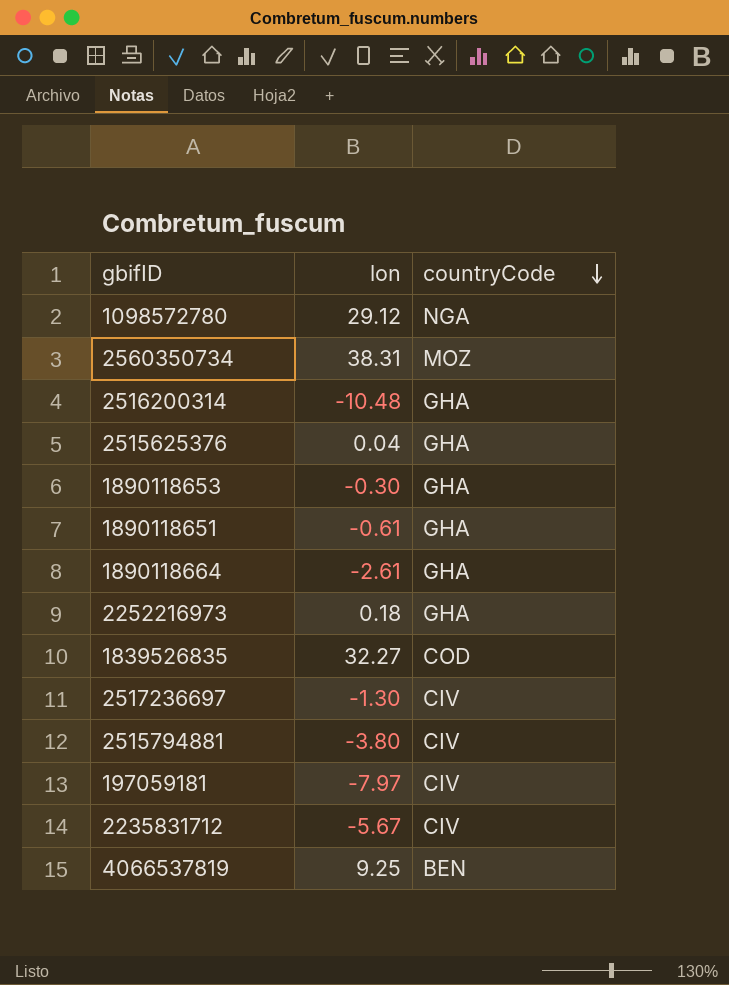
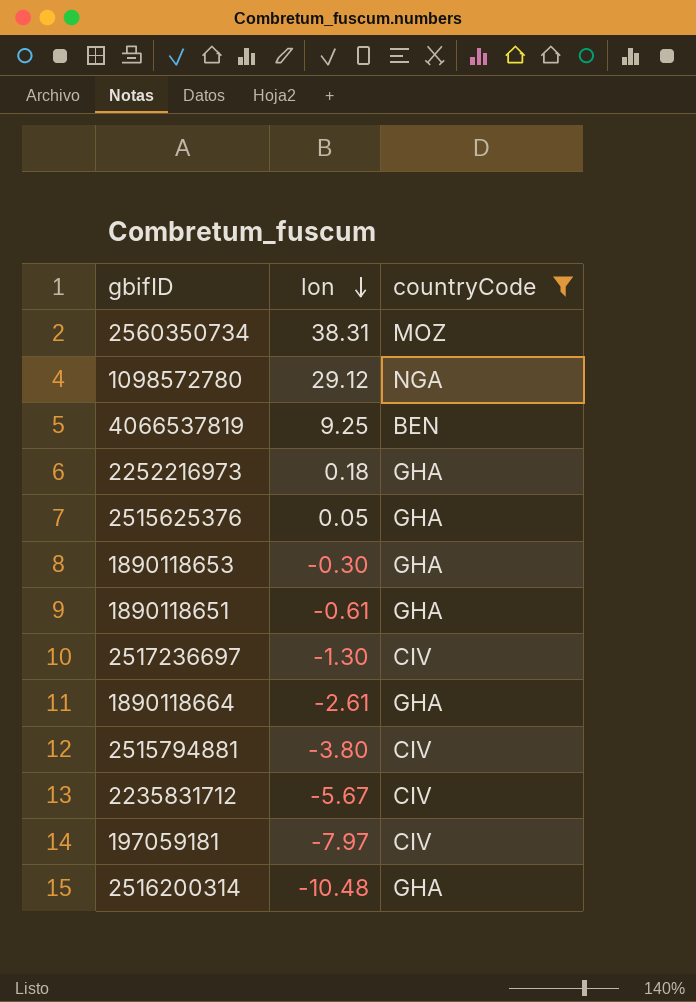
filter: none -> countryCode != COD
row order: countryCode descending -> lon descending
2515625376 | lon: 0.04 -> 0.05

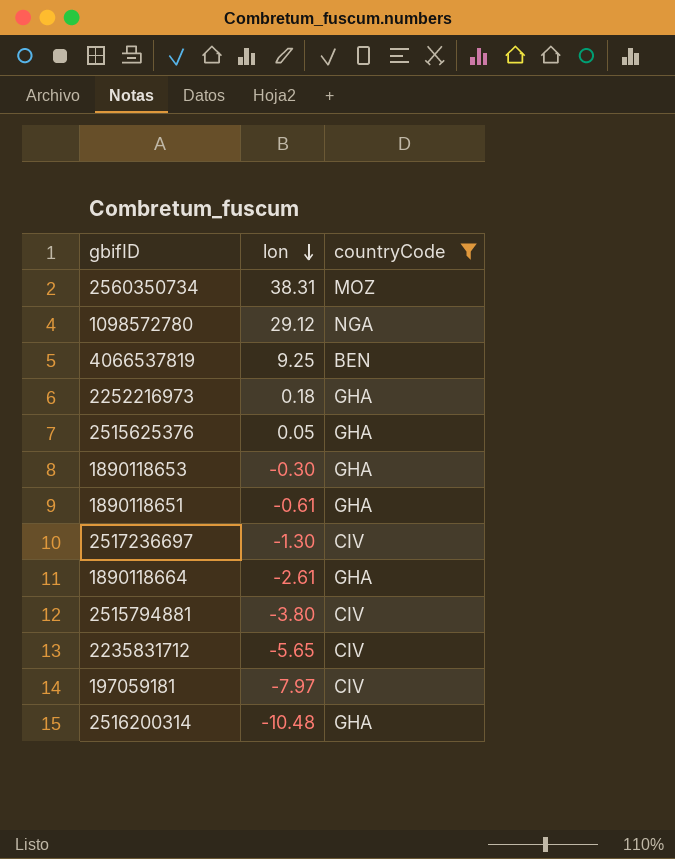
2235831712 | lon: -5.67 -> -5.65

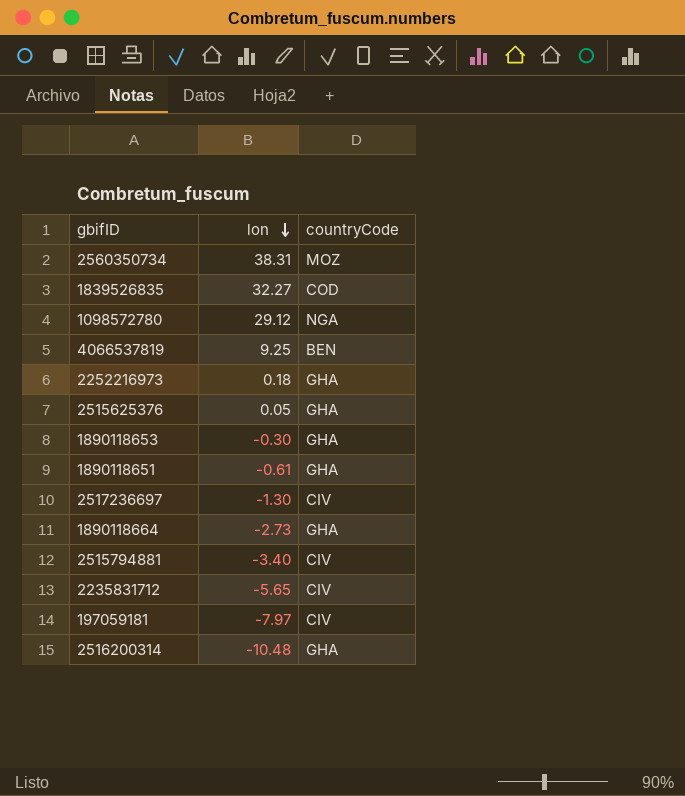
filter: countryCode != COD -> none
1890118664 | lon: -2.61 -> -2.73
2515794881 | lon: -3.80 -> -3.40

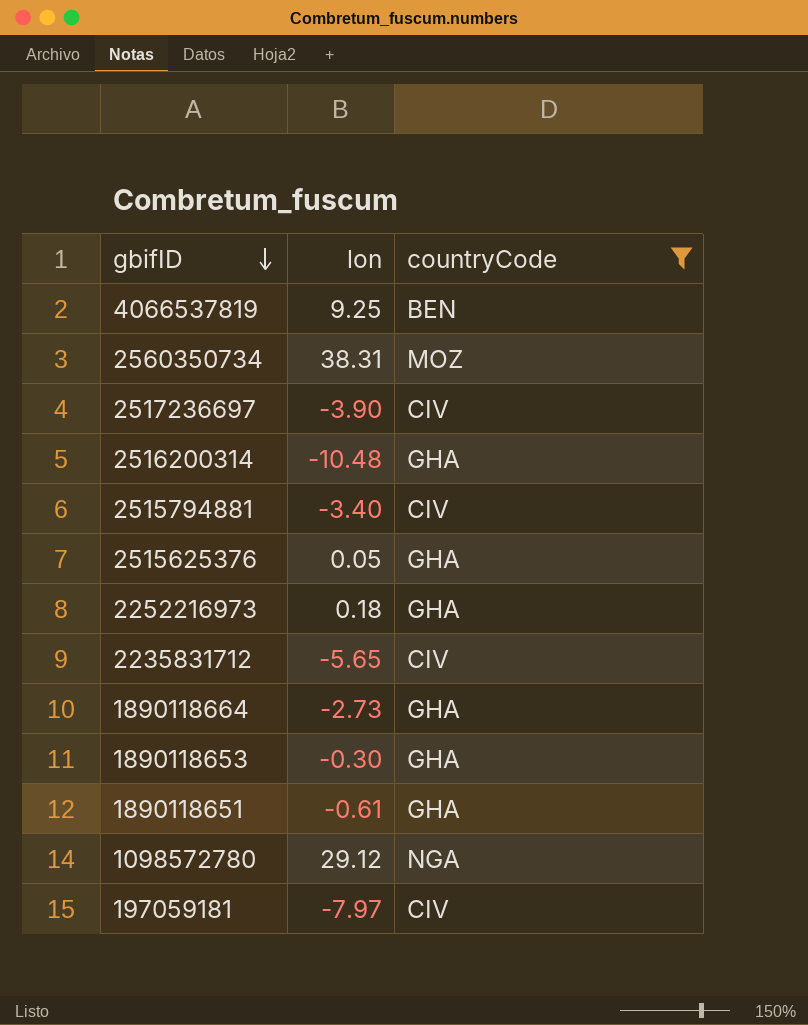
filter: none -> countryCode != COD
row order: lon descending -> gbifID descending
2517236697 | lon: -1.30 -> -3.90

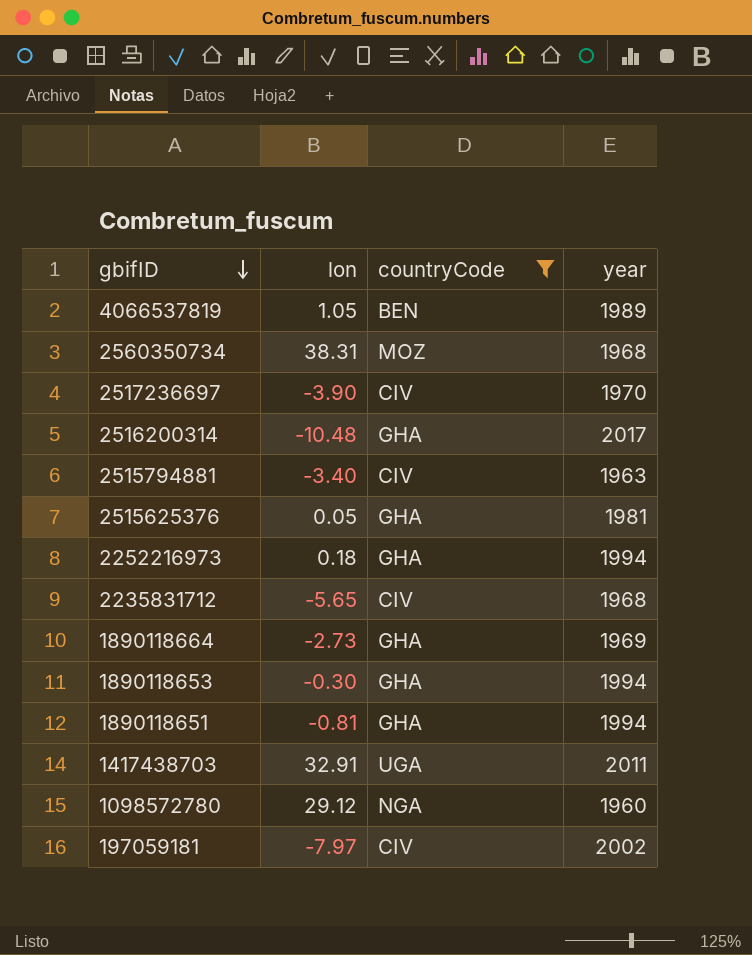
column year | position: none -> 4
4066537819 | lon: 9.25 -> 1.05
1890118651 | lon: -0.61 -> -0.81
row 1417438703: none -> 32.91 | UGA | 2011

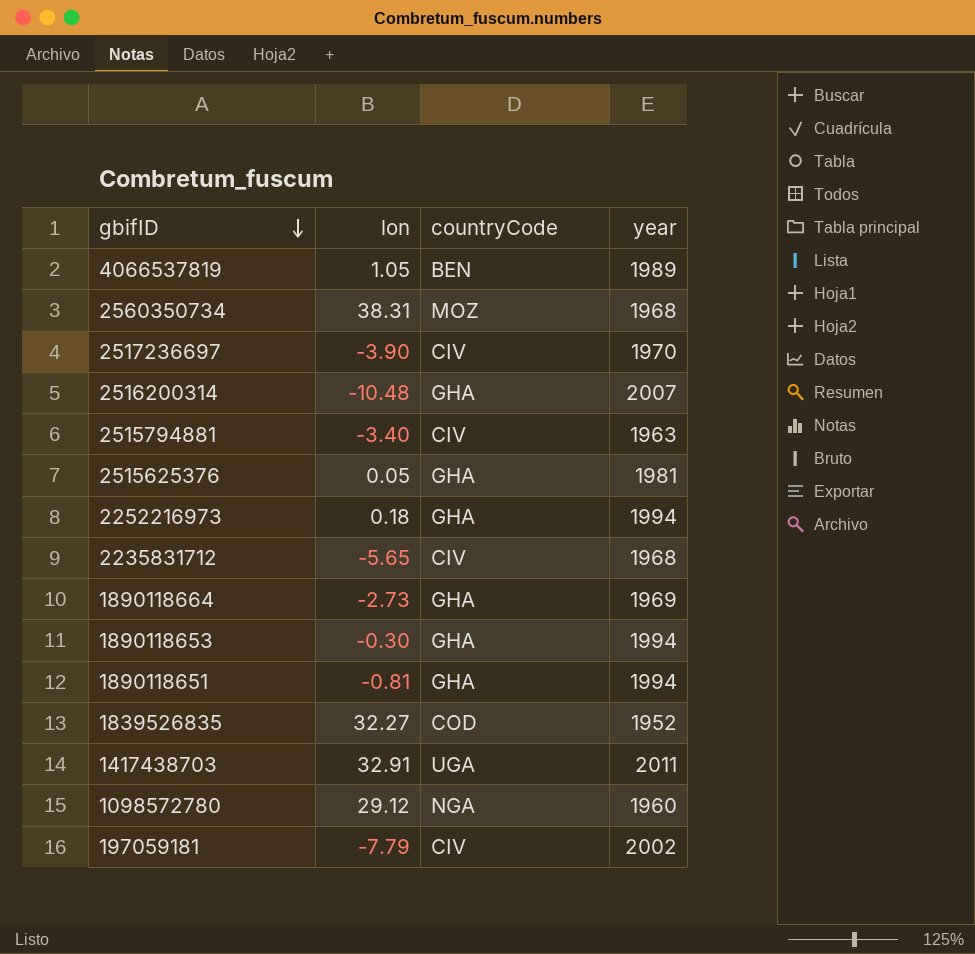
filter: countryCode != COD -> none
2516200314 | year: 2017 -> 2007
197059181 | lon: -7.97 -> -7.79

